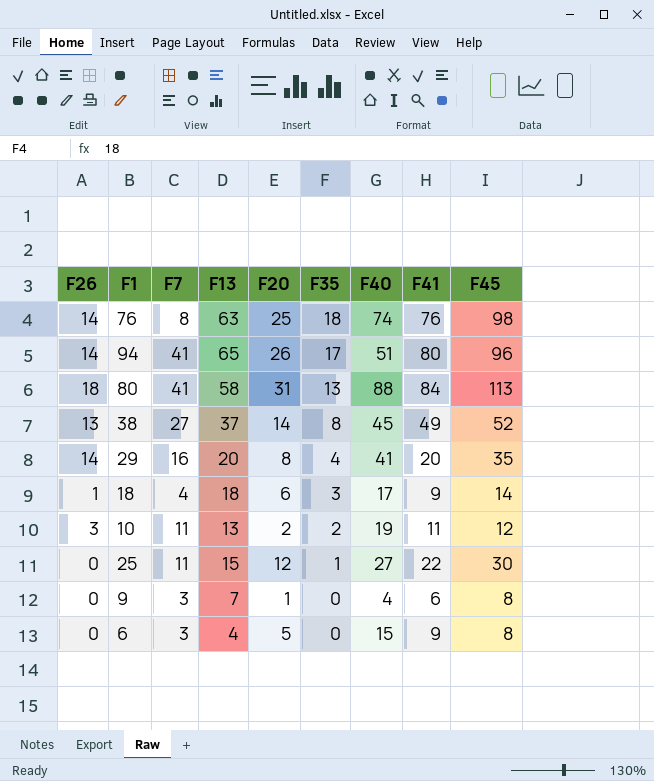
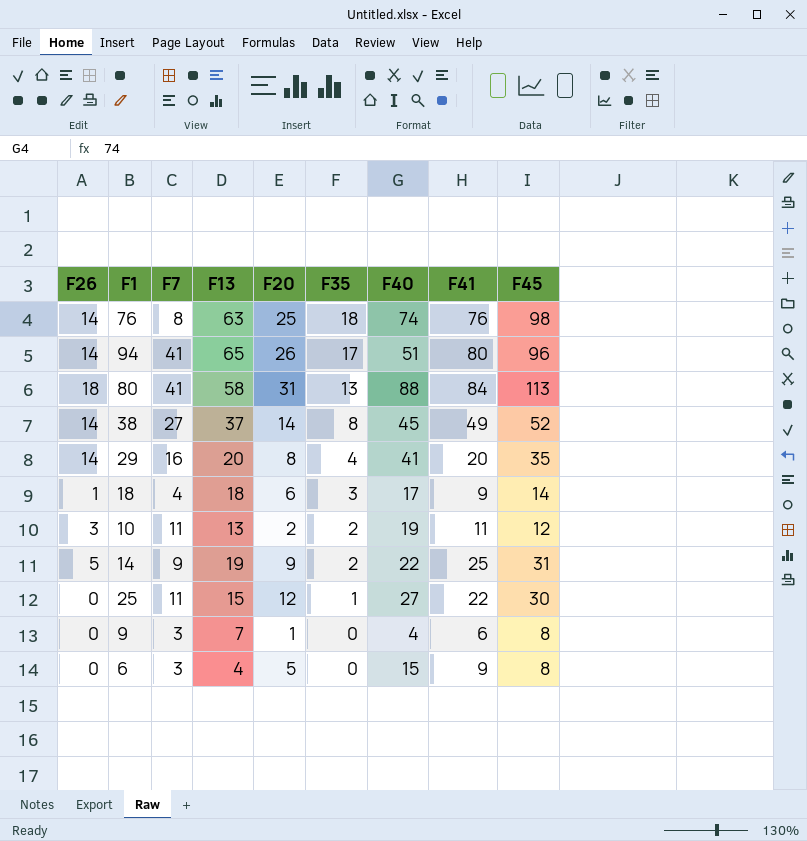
38 | F26: 13 -> 14
row 14: none -> 5 | 9 | 19 | 9 | 2 | 22 | 25 | 31

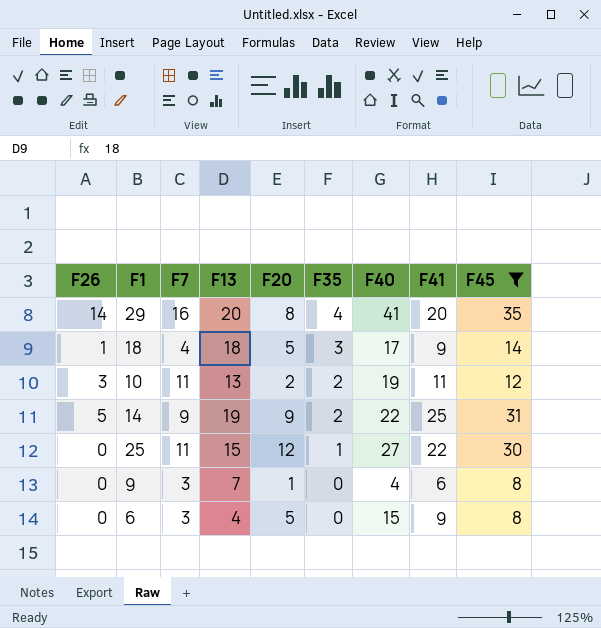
filter: none -> F45 <= 35
18 | F20: 6 -> 5

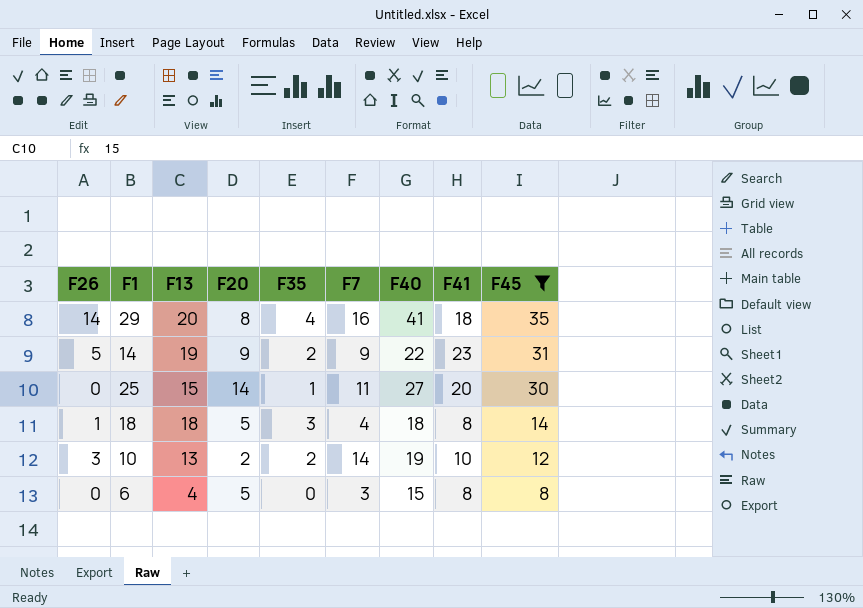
row order: F35 descending -> F45 descending
column F7 | position: 3 -> 6
row 9: 0 | 3 | 7 | 1 | 0 | 4 | 6 | 8 -> none
29 | F41: 20 -> 18
14 | F41: 25 -> 23
25 | F20: 12 -> 14
25 | F41: 22 -> 20
18 | F40: 17 -> 18
18 | F41: 9 -> 8
10 | F7: 11 -> 14
10 | F41: 11 -> 10
6 | F41: 9 -> 8

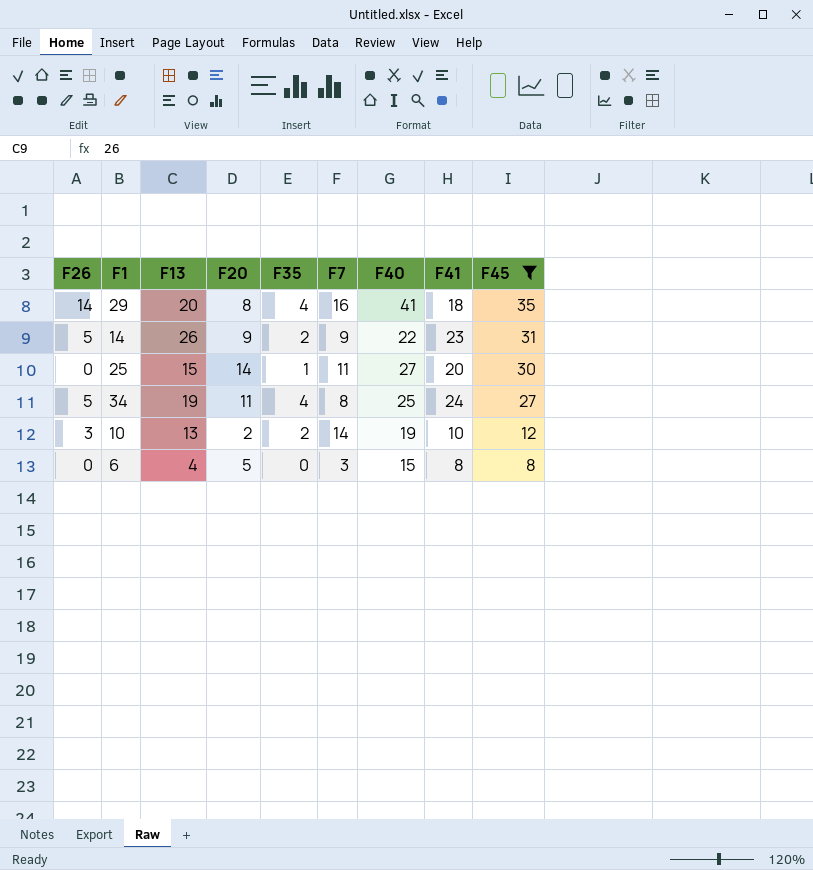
row 18: 1 | 18 | 5 | 3 | 4 | 18 | 8 | 14 -> none
14 | F13: 19 -> 26
row 34: none -> 5 | 19 | 11 | 4 | 8 | 25 | 24 | 27

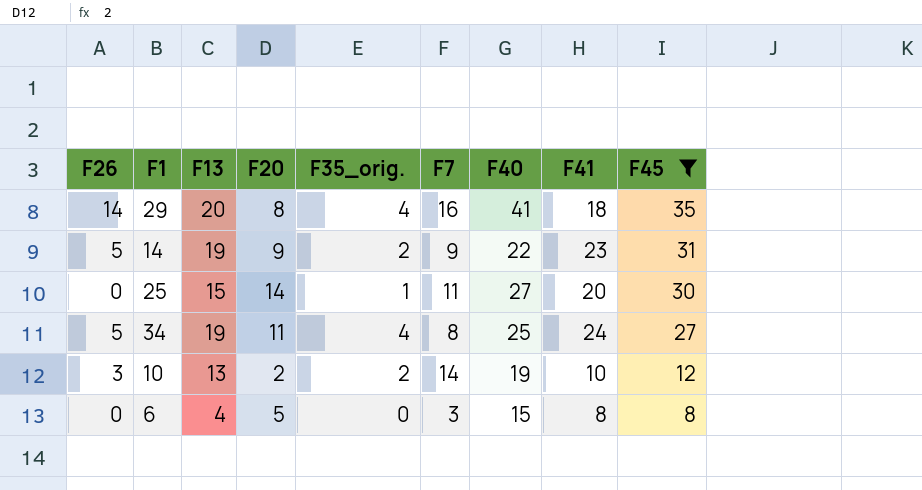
column name: F35 -> F35_orig.
14 | F13: 26 -> 19

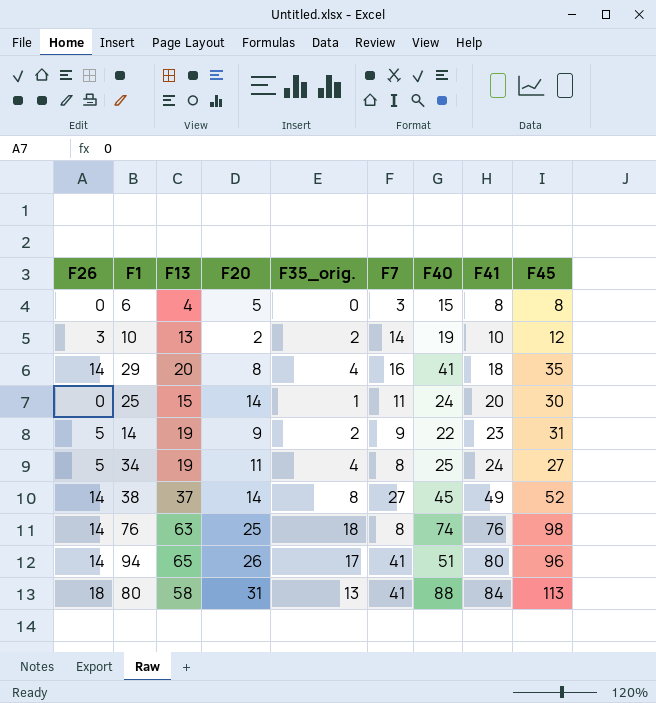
filter: F45 <= 35 -> none
row order: F45 descending -> F41 ascending
25 | F40: 27 -> 24

